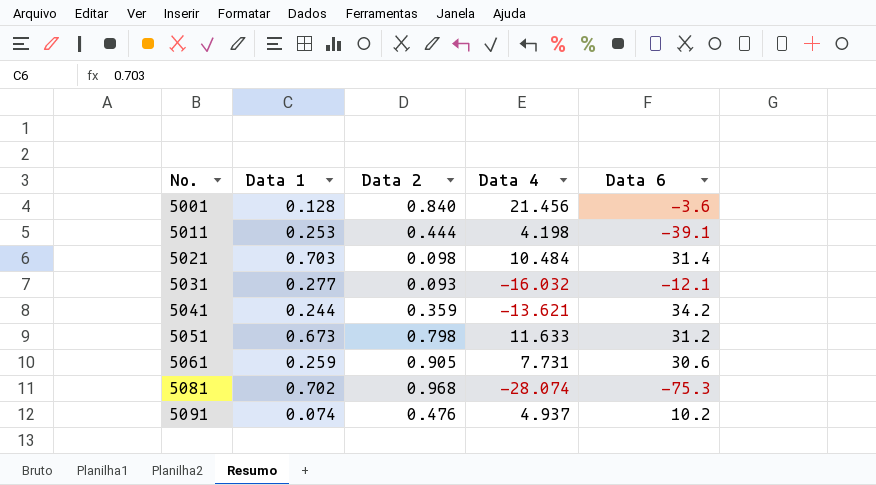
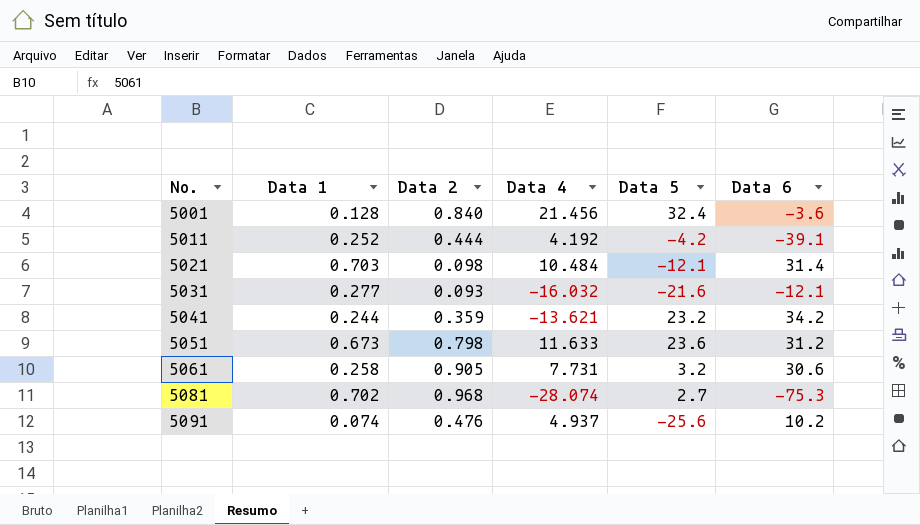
column Data 5 | position: none -> 5
5011 | Data 1: 0.253 -> 0.252
5011 | Data 4: 4.198 -> 4.192
5061 | Data 1: 0.259 -> 0.258

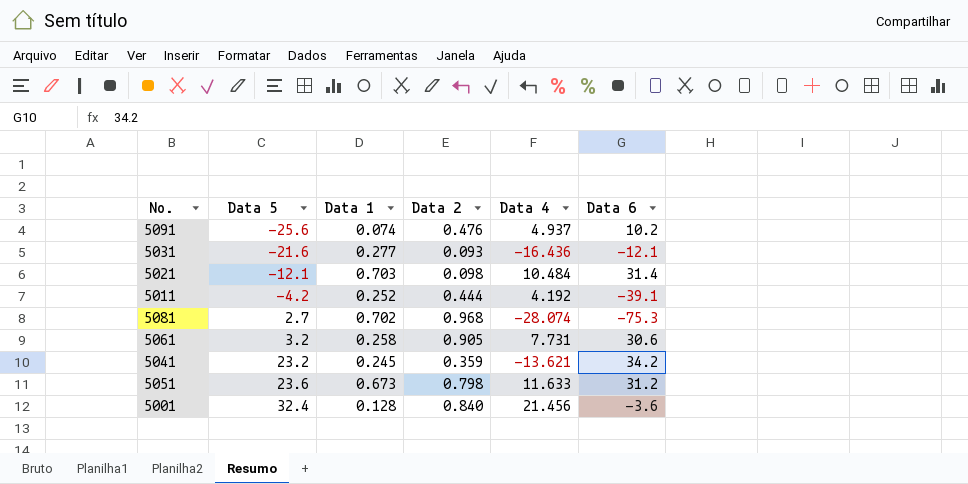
row order: No. ascending -> Data 5 ascending
column Data 5 | position: 5 -> 2
5031 | Data 4: -16.032 -> -16.436
5041 | Data 1: 0.244 -> 0.245

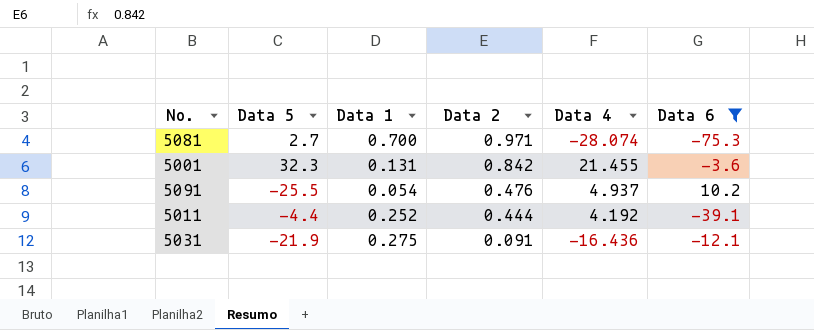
filter: none -> Data 6 <= 10.2
row order: Data 5 ascending -> Data 2 descending
5081 | Data 1: 0.702 -> 0.700
5081 | Data 2: 0.968 -> 0.971
5001 | Data 5: 32.4 -> 32.3
5001 | Data 1: 0.128 -> 0.131
5001 | Data 2: 0.840 -> 0.842
5001 | Data 4: 21.456 -> 21.455
5091 | Data 5: -25.6 -> -25.5
5091 | Data 1: 0.074 -> 0.054
5011 | Data 5: -4.2 -> -4.4
5031 | Data 5: -21.6 -> -21.9
5031 | Data 1: 0.277 -> 0.275
5031 | Data 2: 0.093 -> 0.091

